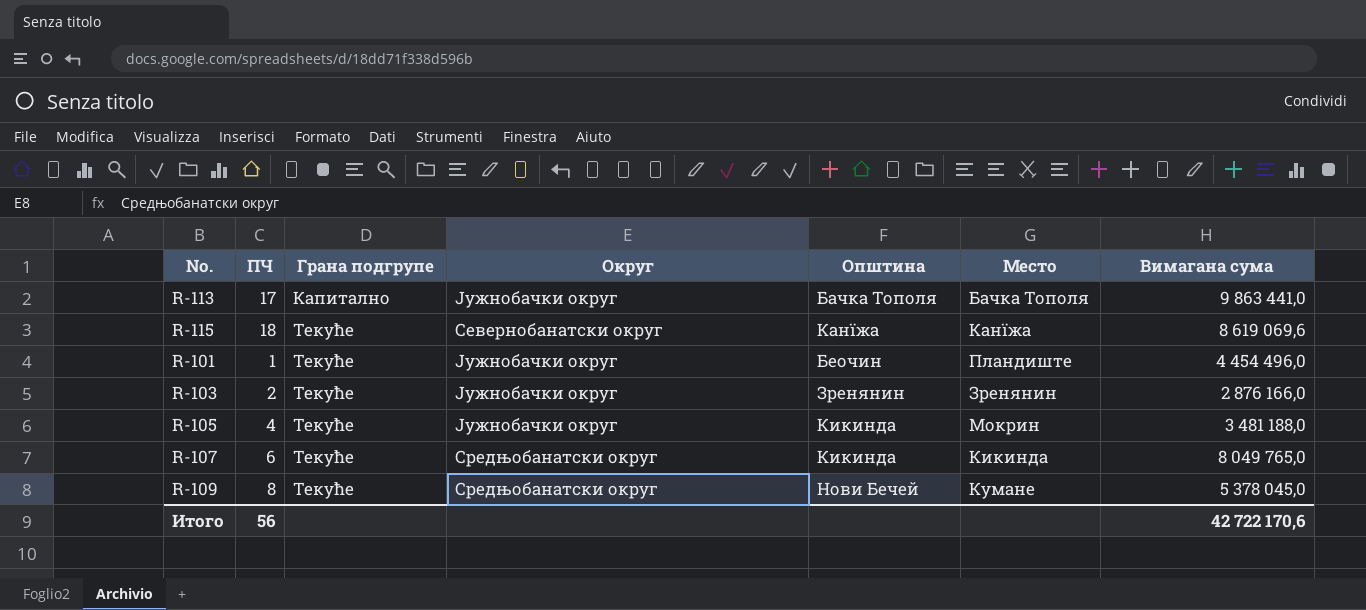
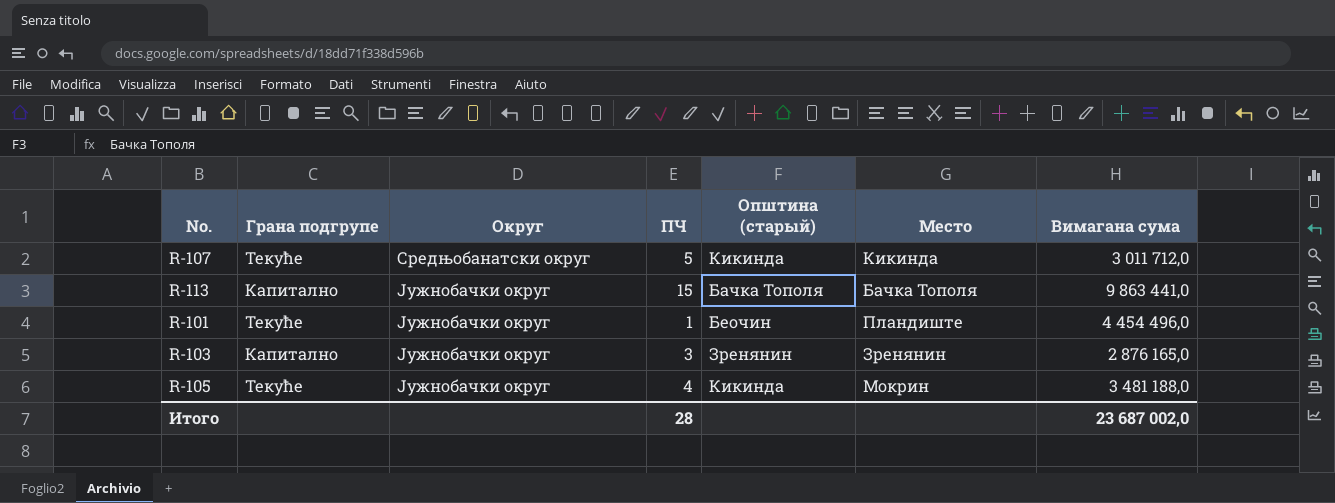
row order: Грана подгрупе ascending -> Округ ascending
column ПЧ | position: 2 -> 4
column name: Општина -> Општина (старый)
row R-115: 18 | Текуће | Севернобанатски округ | Канїжа | Канїжа | 8 619 069,6 -> none
row R-109: 8 | Текуће | Средњобанатски округ | Нови Бечей | Кумане | 5 378 045,0 -> none
R-107 | ПЧ: 6 -> 5
R-107 | Вимагана сума: 8 049 765,0 -> 3 011 712,0
R-113 | ПЧ: 17 -> 15
R-103 | Грана подгрупе: Текуће -> Капитално
R-103 | ПЧ: 2 -> 3
R-103 | Вимагана сума: 2 876 166,0 -> 2 876 165,0
Итого | ПЧ: 56 -> 28
Итого | Вимагана сума: 42 722 170,6 -> 23 687 002,0

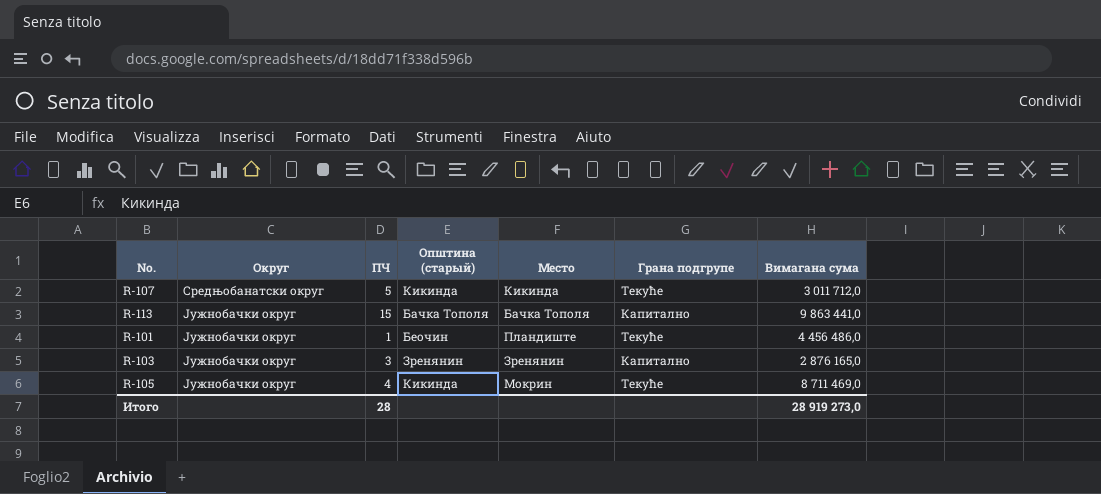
column Грана подгрупе | position: 2 -> 6
R-101 | Вимагана сума: 4 454 496,0 -> 4 456 486,0
R-105 | Вимагана сума: 3 481 188,0 -> 8 711 469,0
Итого | Вимагана сума: 23 687 002,0 -> 28 919 273,0

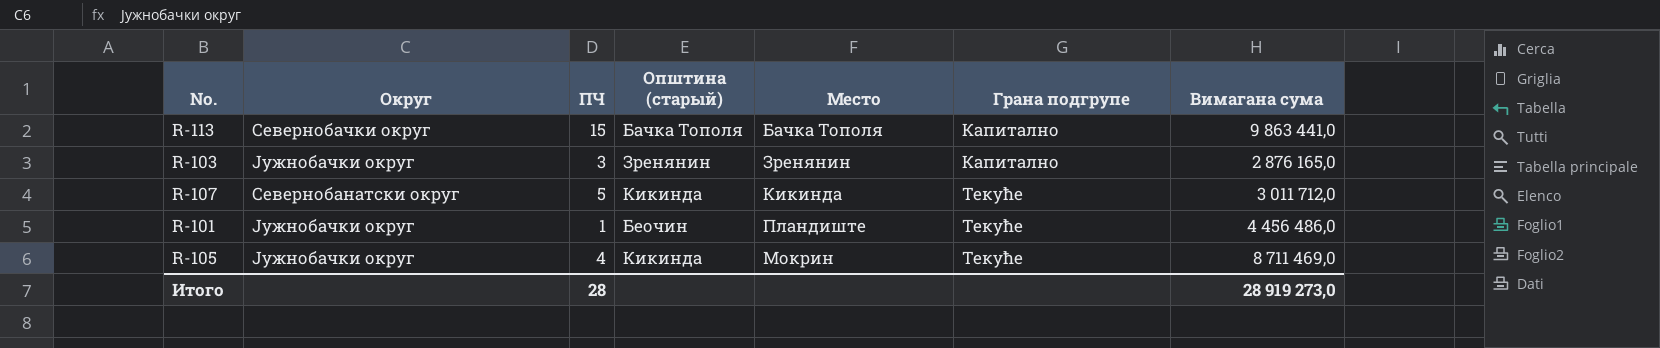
row order: Округ ascending -> Грана подгрупе ascending
R-113 | Округ: Јужнобачки округ -> Севернобачки округ
R-107 | Округ: Средњобанатски округ -> Севернобанатски округ

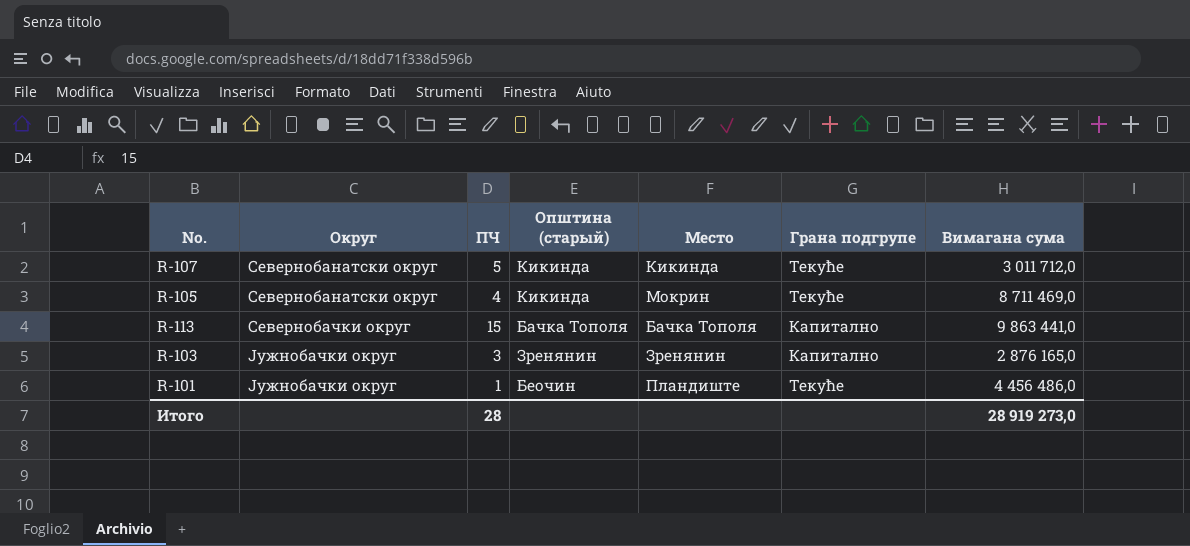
row order: Грана подгрупе ascending -> Округ ascending
R-105 | Округ: Јужнобачки округ -> Севернобанатски округ

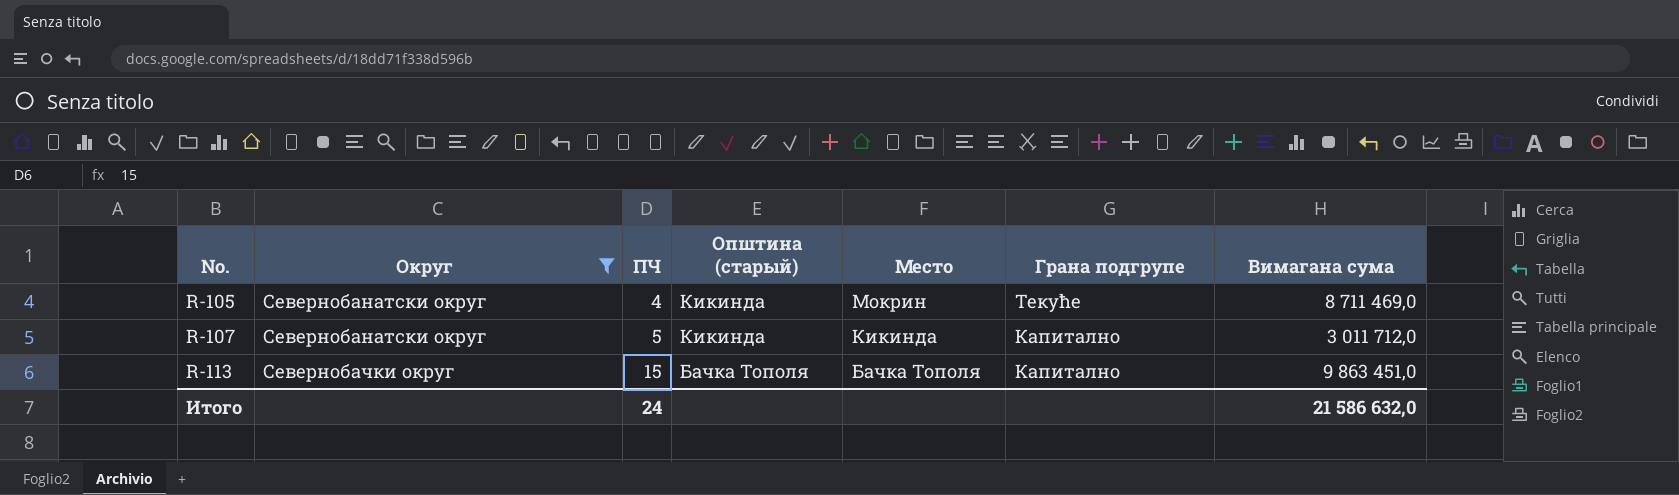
filter: none -> Округ != Јужнобачки округ
row order: Округ ascending -> No. ascending
R-107 | Грана подгрупе: Текуће -> Капитално
R-113 | Вимагана сума: 9 863 441,0 -> 9 863 451,0
Итого | ПЧ: 28 -> 24
Итого | Вимагана сума: 28 919 273,0 -> 21 586 632,0

